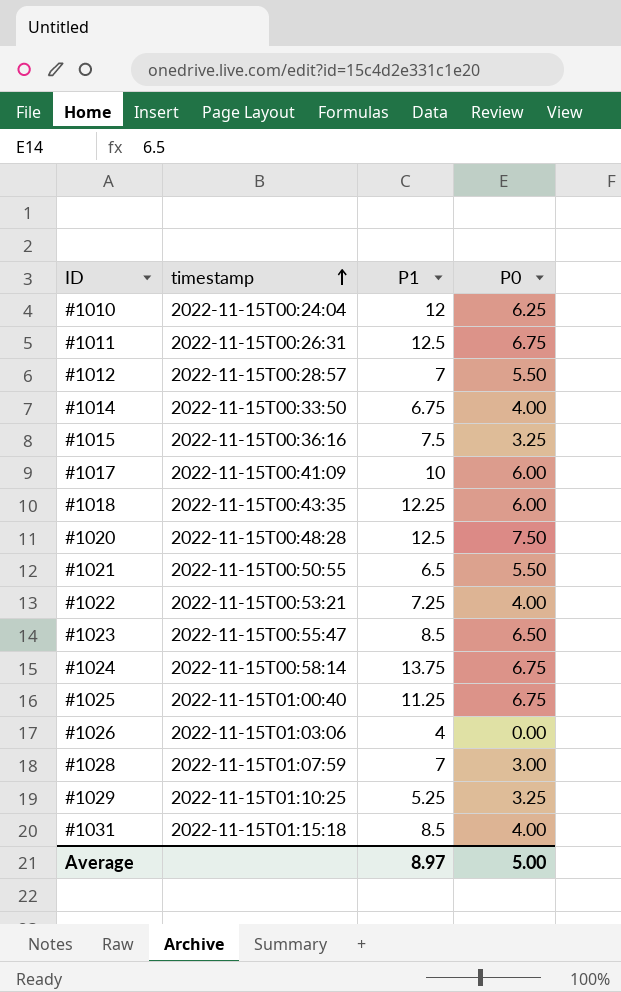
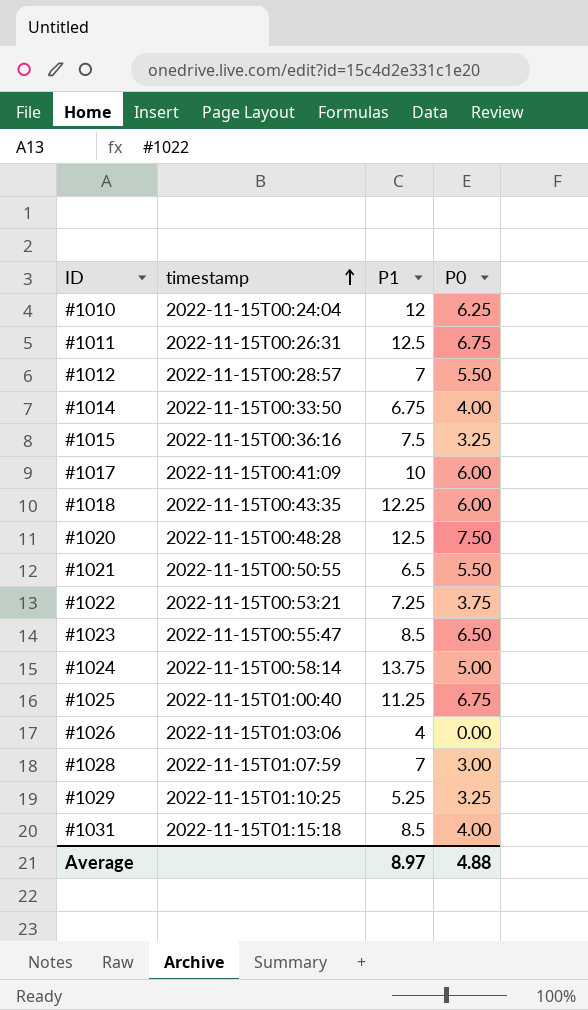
#1022 | P0: 4.00 -> 3.75
#1024 | P0: 6.75 -> 5.00
Average | P0: 5.00 -> 4.88

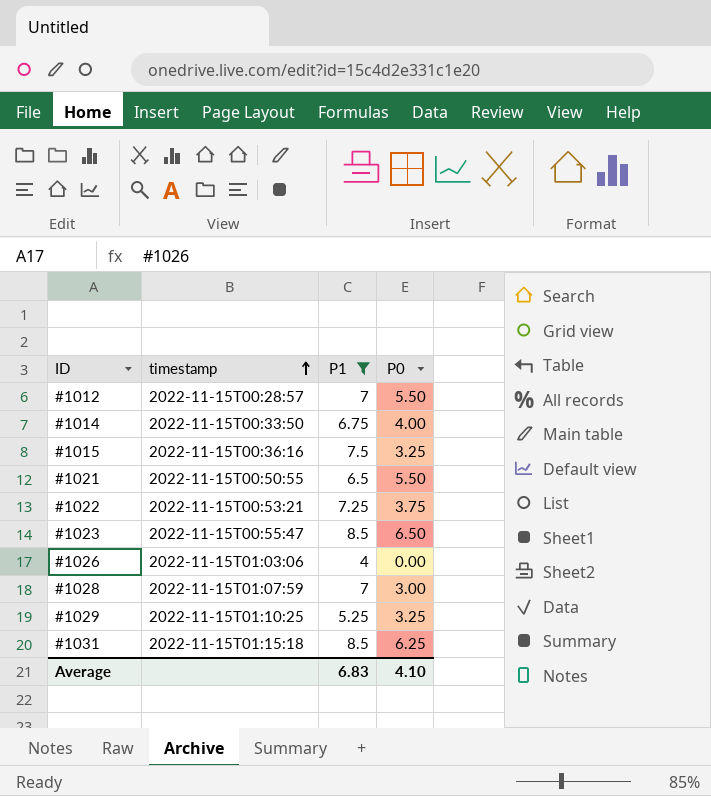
filter: none -> P1 <= 8.5
#1031 | P0: 4.00 -> 6.25
Average | P1: 8.97 -> 6.83
Average | P0: 4.88 -> 4.10

